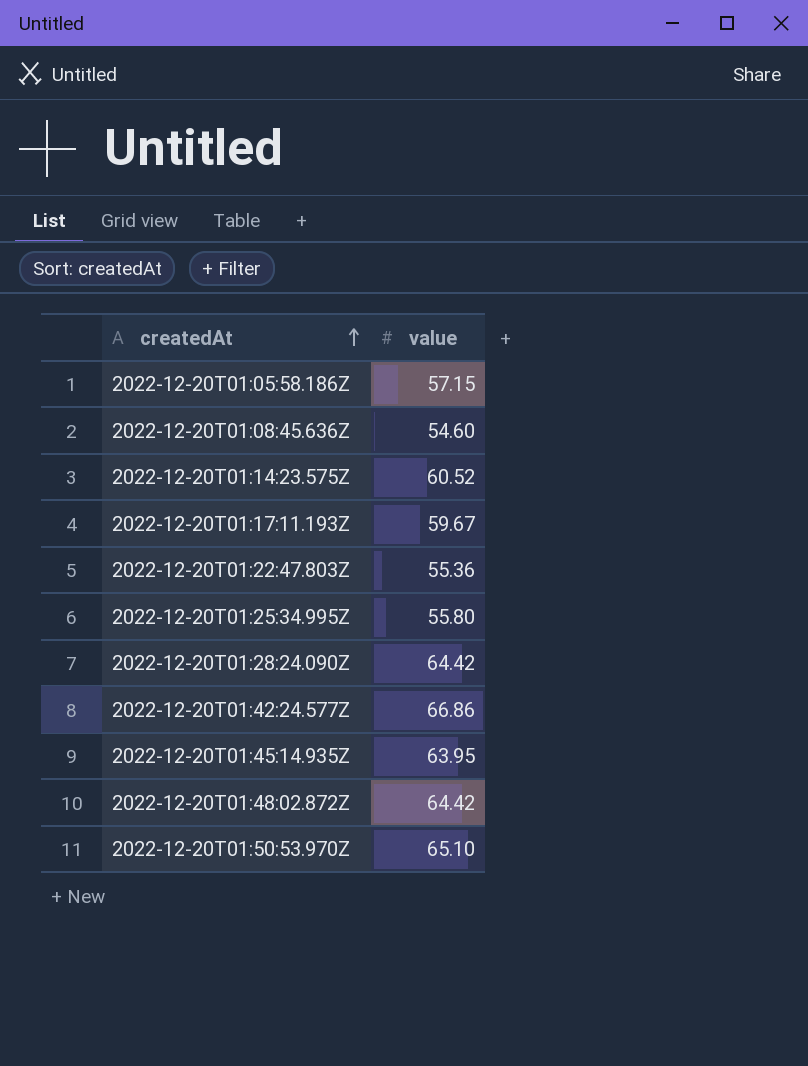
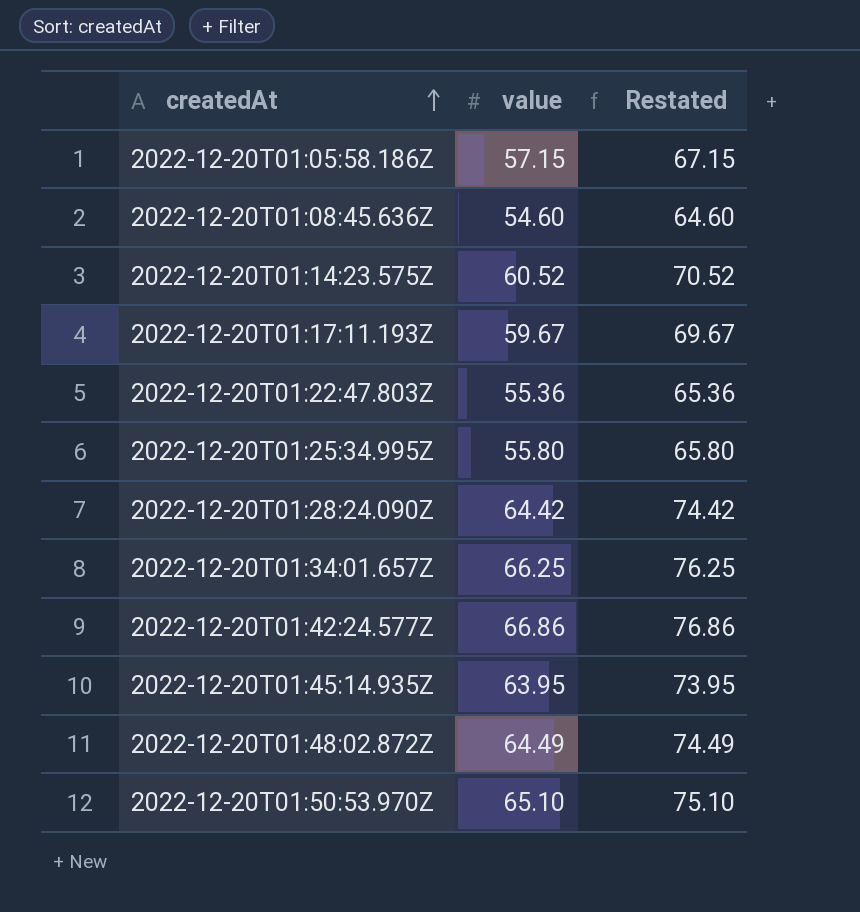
column Restated | formula: none -> [value] + 10
row 2022-12-20T01:34:01.657Z: none -> 66.25 | 76.25
2022-12-20T01:48:02.872Z | value: 64.42 -> 64.49

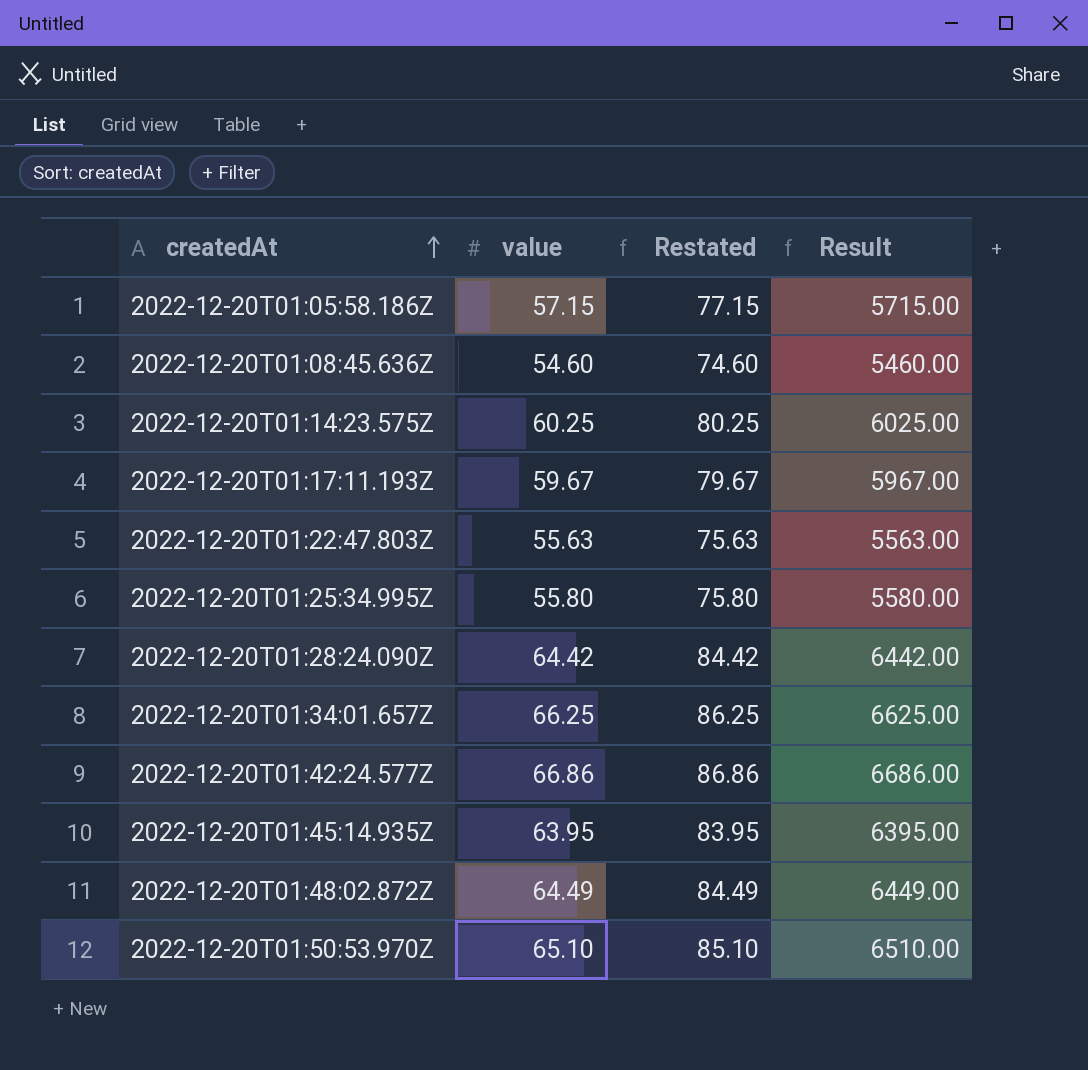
column Restated | formula: [value] + 10 -> [value] + 20
column Result | formula: none -> [value] * 100
2022-12-20T01:14:23.575Z | value: 60.52 -> 60.25
2022-12-20T01:22:47.803Z | value: 55.36 -> 55.63

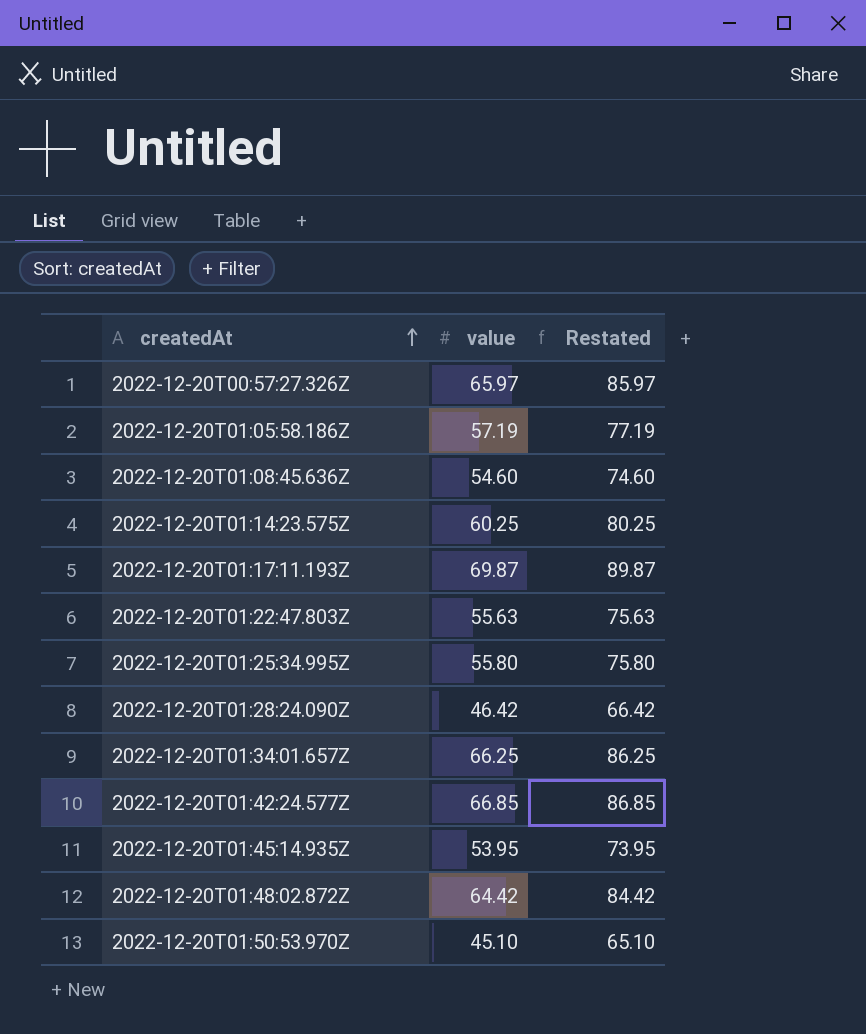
column Result | formula: [value] * 100 -> none
row 2022-12-20T00:57:27.326Z: none -> 65.97 | 85.97
2022-12-20T01:05:58.186Z | value: 57.15 -> 57.19
2022-12-20T01:05:58.186Z | Restated: 77.15 -> 77.19
2022-12-20T01:17:11.193Z | value: 59.67 -> 69.87
2022-12-20T01:17:11.193Z | Restated: 79.67 -> 89.87
2022-12-20T01:28:24.090Z | value: 64.42 -> 46.42
2022-12-20T01:28:24.090Z | Restated: 84.42 -> 66.42
2022-12-20T01:42:24.577Z | value: 66.86 -> 66.85
2022-12-20T01:42:24.577Z | Restated: 86.86 -> 86.85
2022-12-20T01:45:14.935Z | value: 63.95 -> 53.95
2022-12-20T01:45:14.935Z | Restated: 83.95 -> 73.95
2022-12-20T01:48:02.872Z | value: 64.49 -> 64.42
2022-12-20T01:48:02.872Z | Restated: 84.49 -> 84.42
2022-12-20T01:50:53.970Z | value: 65.10 -> 45.10
2022-12-20T01:50:53.970Z | Restated: 85.10 -> 65.10

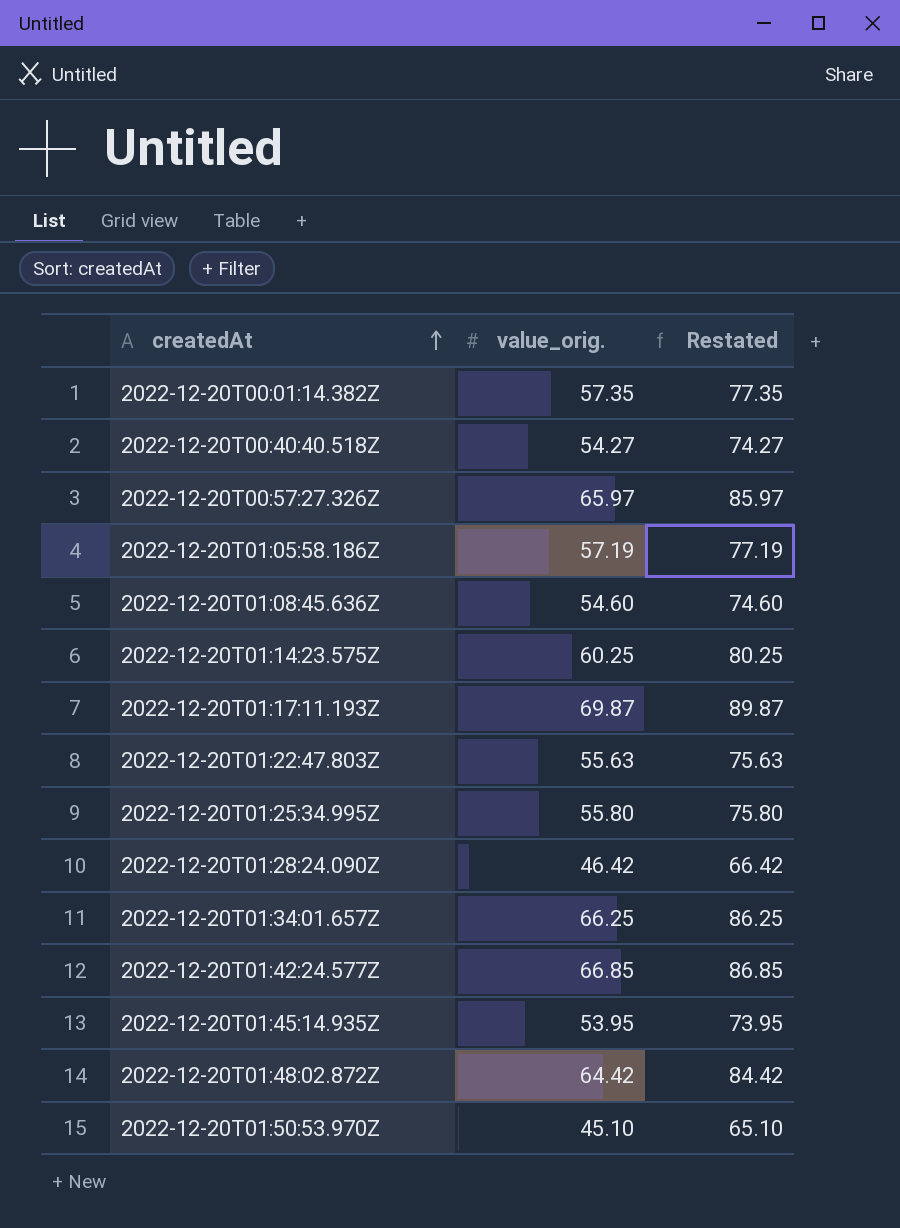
column name: value -> value_orig.
row 2022-12-20T00:01:14.382Z: none -> 57.35 | 77.35
row 2022-12-20T00:40:40.518Z: none -> 54.27 | 74.27

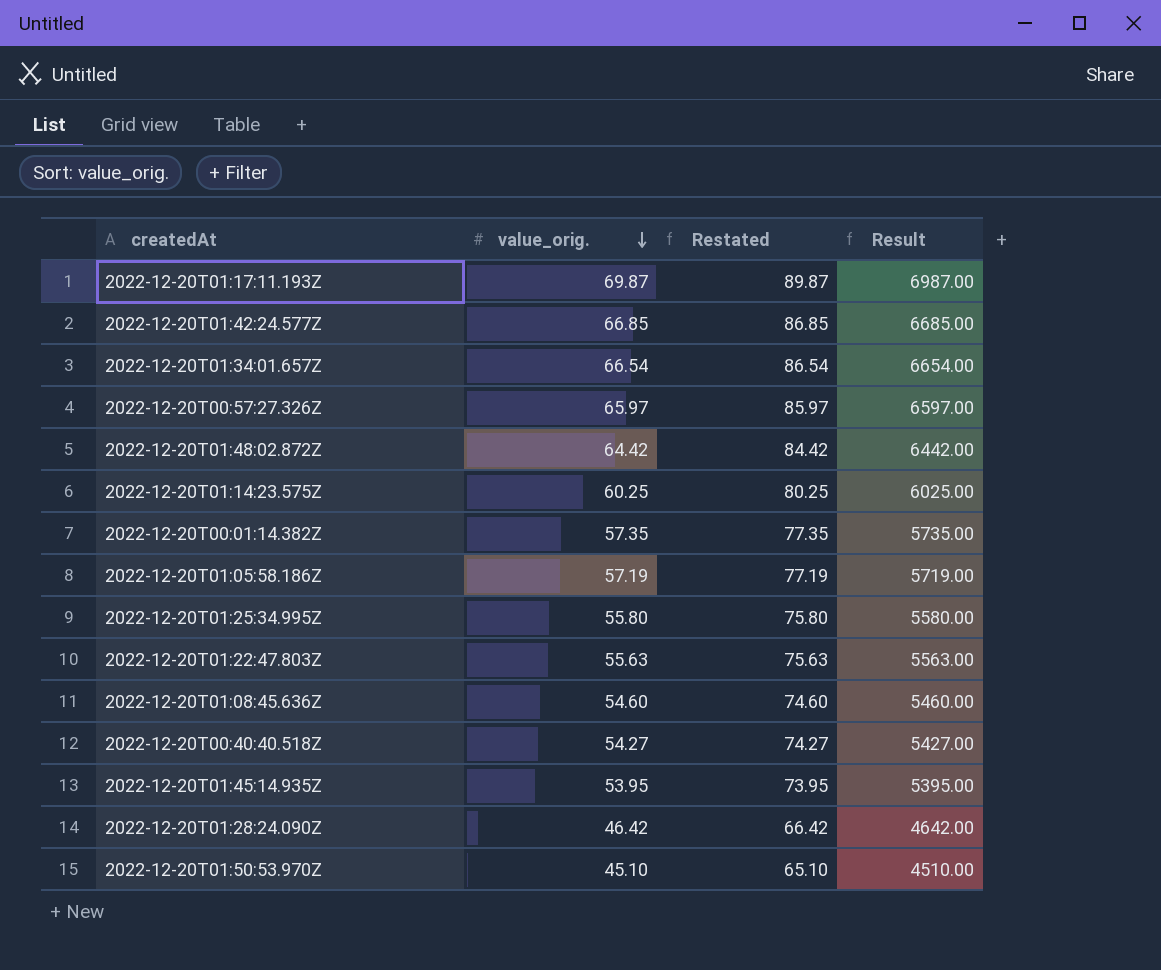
row order: createdAt ascending -> value_orig. descending
column Result | formula: none -> [value_orig.] * 100
2022-12-20T01:34:01.657Z | value_orig.: 66.25 -> 66.54
2022-12-20T01:34:01.657Z | Restated: 86.25 -> 86.54

